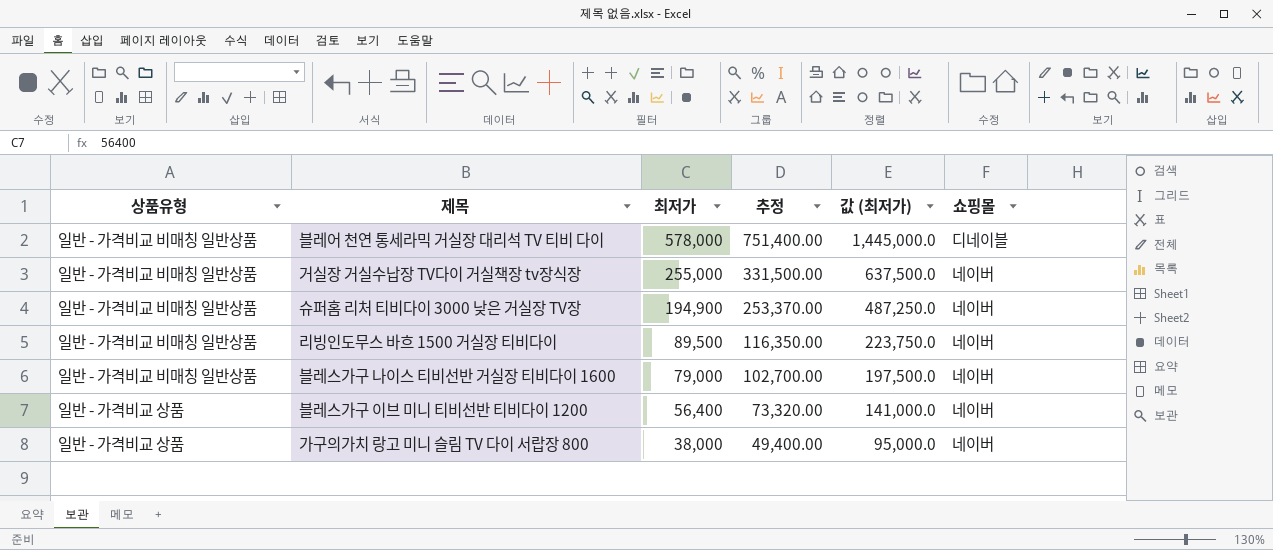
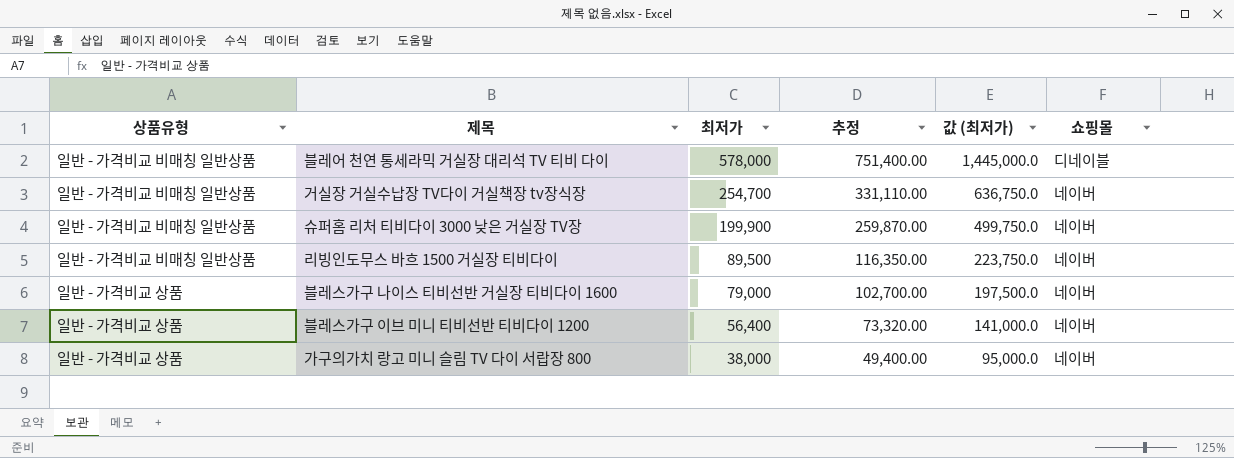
거실장 거실수납장 TV다이 거실책장 tv장식장 | 최저가: 255,000 -> 254,700
거실장 거실수납장 TV다이 거실책장 tv장식장 | 추정: 331,500.00 -> 331,110.00
거실장 거실수납장 TV다이 거실책장 tv장식장 | 값 (최저가): 637,500.0 -> 636,750.0
슈퍼홈 리처 티비다이 3000 낮은 거실장 TV장 | 최저가: 194,900 -> 199,900
슈퍼홈 리처 티비다이 3000 낮은 거실장 TV장 | 추정: 253,370.00 -> 259,870.00
슈퍼홈 리처 티비다이 3000 낮은 거실장 TV장 | 값 (최저가): 487,250.0 -> 499,750.0
블레스가구 나이스 티비선반 거실장 티비다이 1600 | 상품유형: 일반 - 가격비교 비매칭 일반상품 -> 일반 - 가격비교 상품

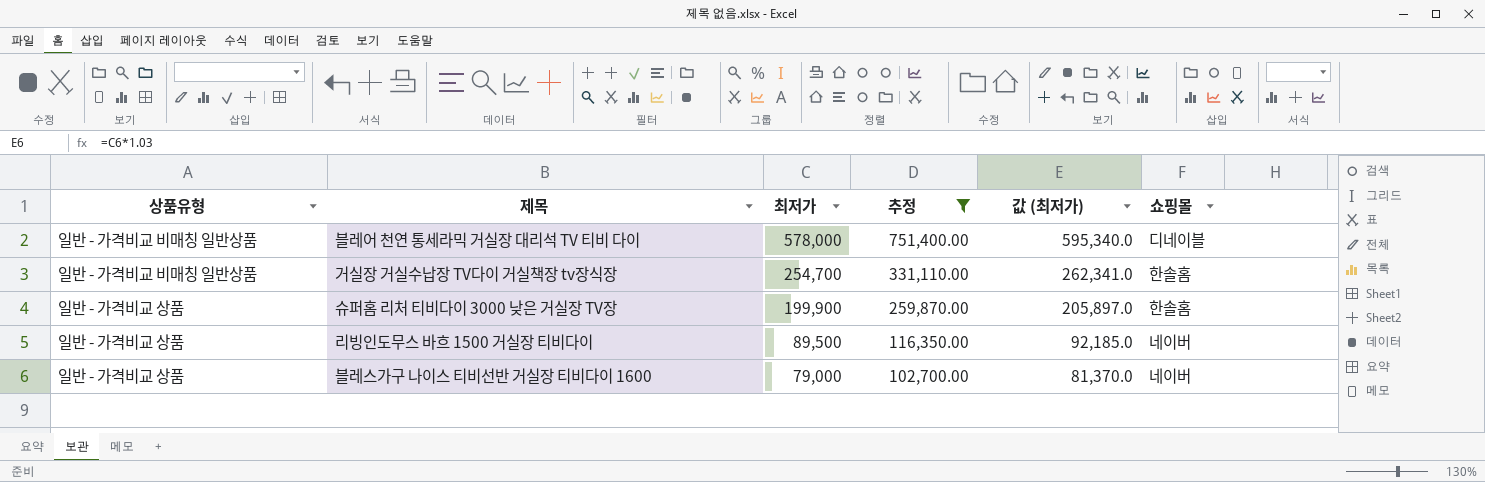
filter: none -> 추정 >= 102,700.00
column 값 (최저가) | formula: [최저가] * 2.5 -> [최저가] * 1.03
거실장 거실수납장 TV다이 거실책장 tv장식장 | 쇼핑몰: 네이버 -> 한솔홈
슈퍼홈 리처 티비다이 3000 낮은 거실장 TV장 | 상품유형: 일반 - 가격비교 비매칭 일반상품 -> 일반 - 가격비교 상품
슈퍼홈 리처 티비다이 3000 낮은 거실장 TV장 | 쇼핑몰: 네이버 -> 한솔홈
리빙인도무스 바흐 1500 거실장 티비다이 | 상품유형: 일반 - 가격비교 비매칭 일반상품 -> 일반 - 가격비교 상품

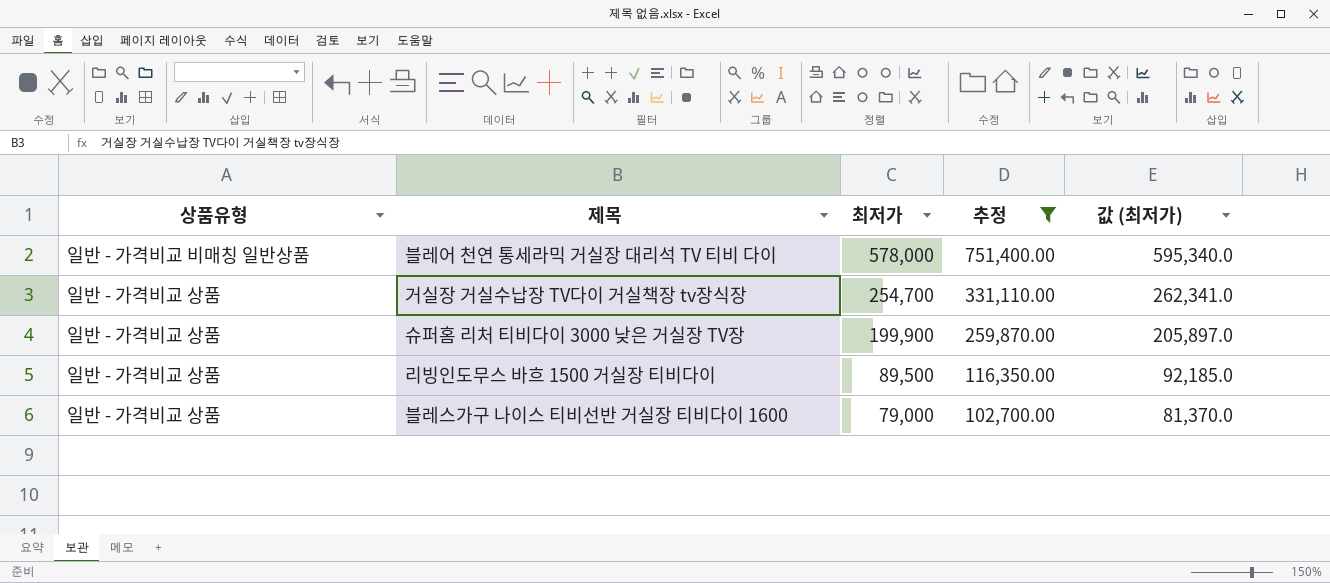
column 쇼핑몰 | position: 6 -> none
거실장 거실수납장 TV다이 거실책장 tv장식장 | 상품유형: 일반 - 가격비교 비매칭 일반상품 -> 일반 - 가격비교 상품

